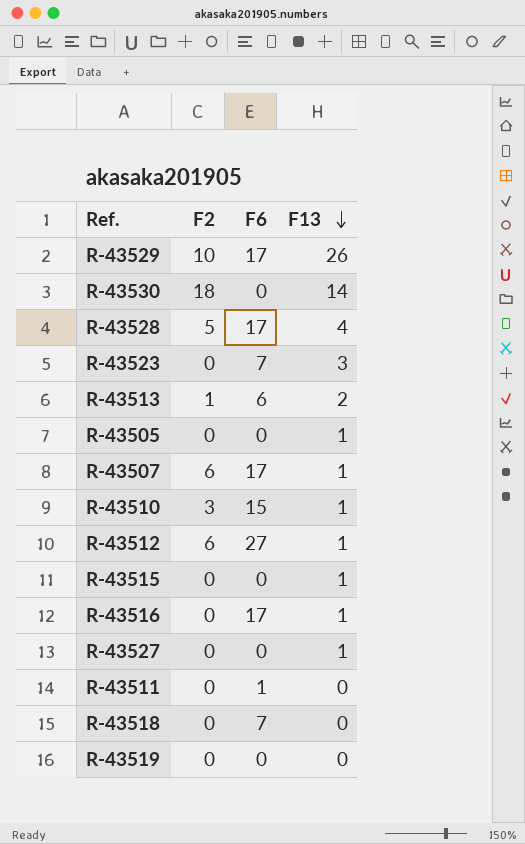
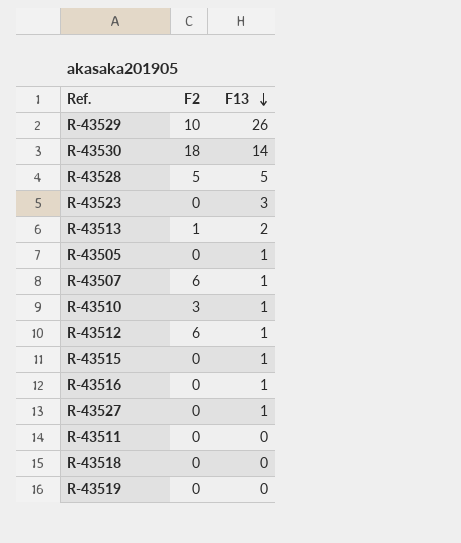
column F6 | position: 3 -> none
R-43528 | F13: 4 -> 5

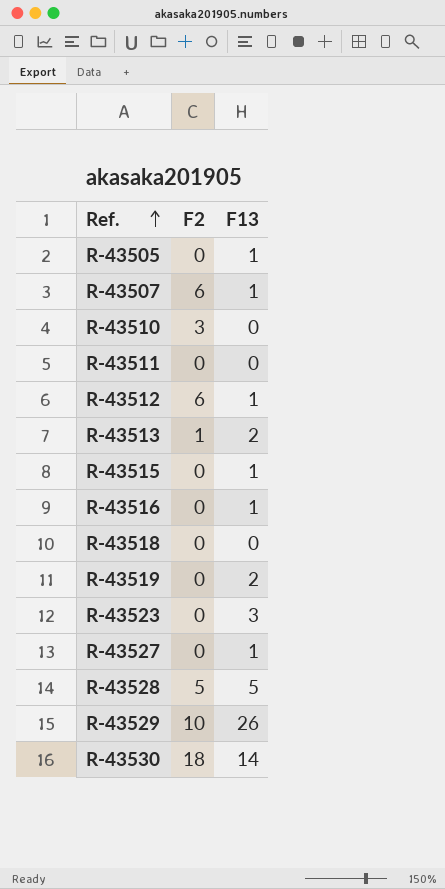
row order: F13 descending -> Ref. ascending
R-43510 | F13: 1 -> 0
R-43519 | F13: 0 -> 2

